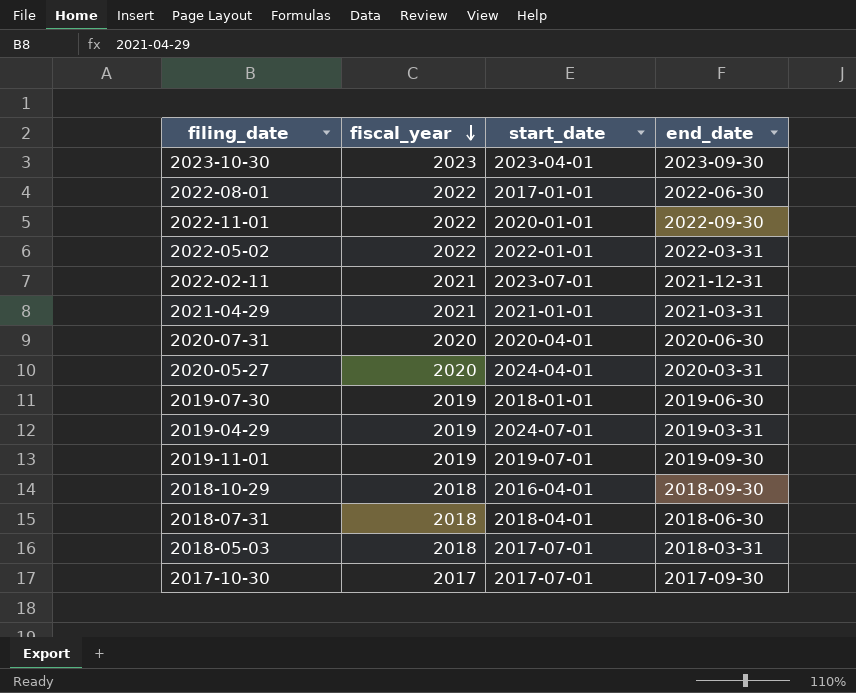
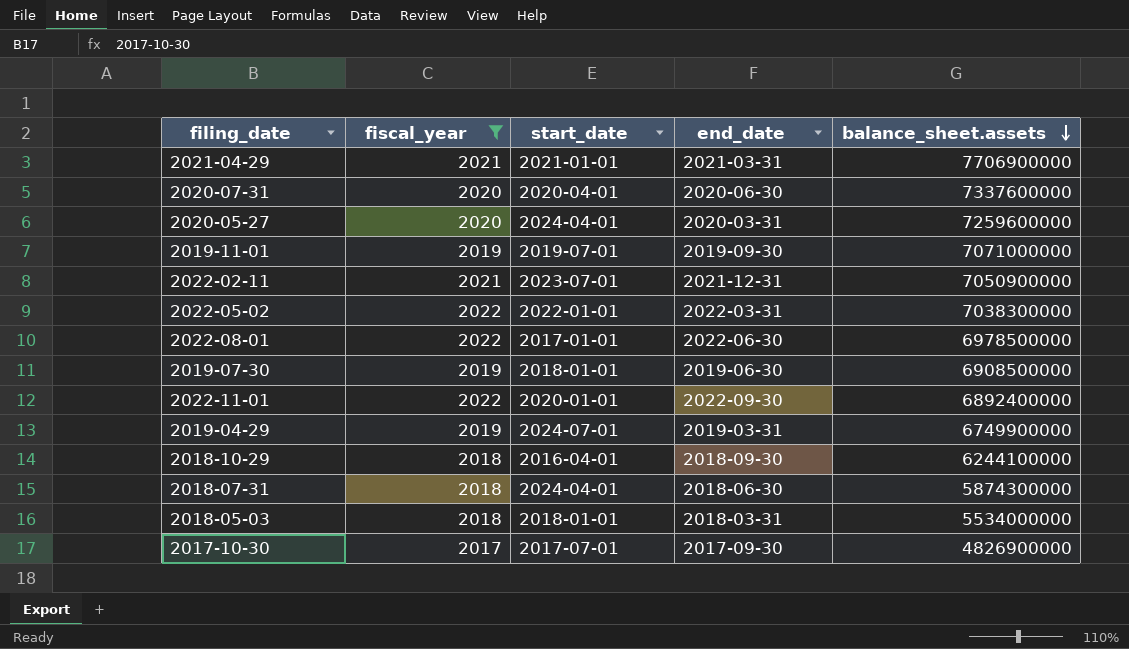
filter: none -> fiscal_year != 2023
row order: fiscal_year descending -> balance_sheet.assets descending
column balance_sheet.assets | position: none -> 5
2018-07-31 | start_date: 2018-04-01 -> 2024-04-01
2018-05-03 | start_date: 2017-07-01 -> 2018-01-01

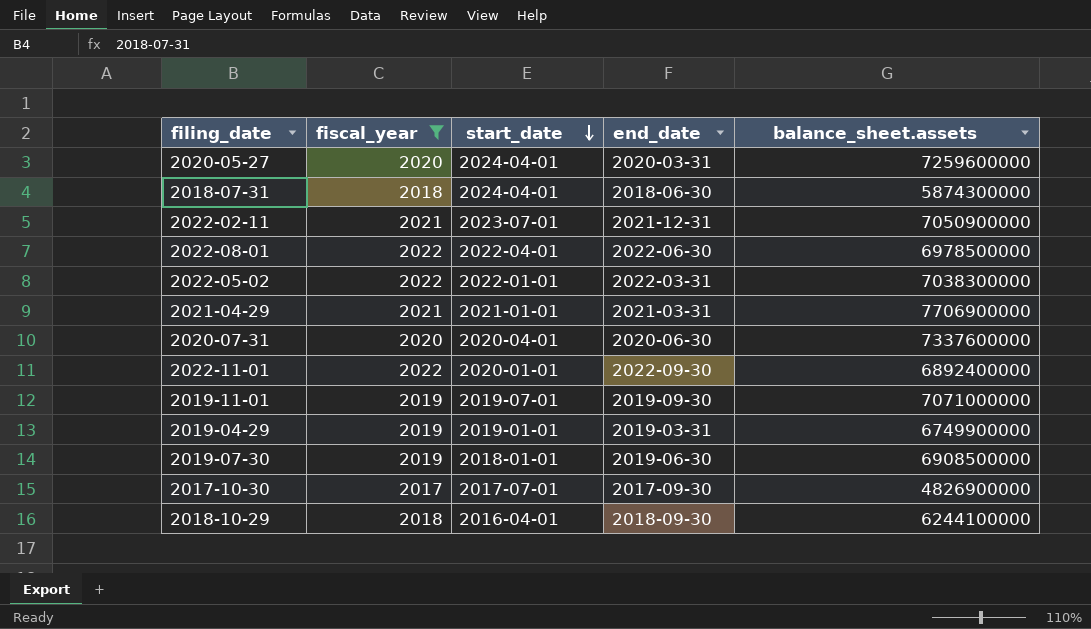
row order: balance_sheet.assets descending -> start_date descending
row 2018-05-03: 2018 | 2018-01-01 | 2018-03-31 | 5534000000 -> none
2022-08-01 | start_date: 2017-01-01 -> 2022-04-01
2019-04-29 | start_date: 2024-07-01 -> 2019-01-01

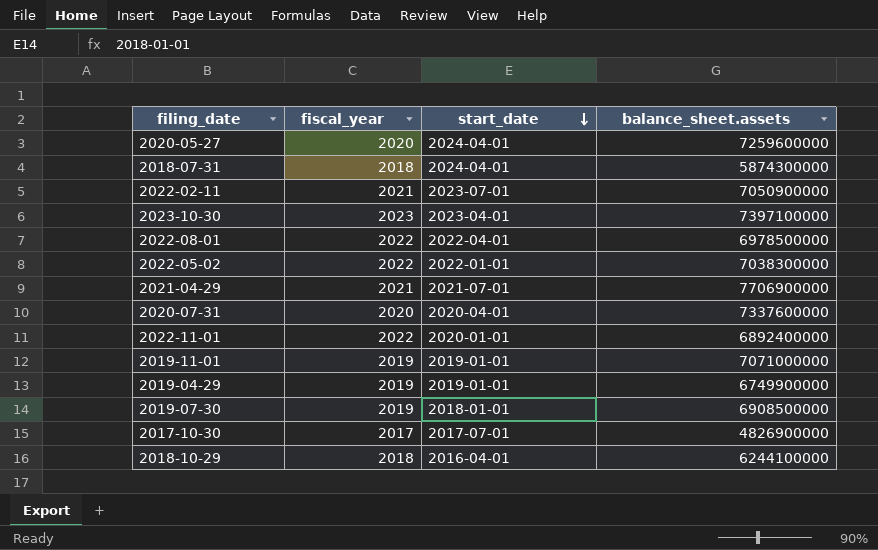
filter: fiscal_year != 2023 -> none
column end_date | position: 4 -> none
2021-04-29 | start_date: 2021-01-01 -> 2021-07-01
2019-11-01 | start_date: 2019-07-01 -> 2019-01-01

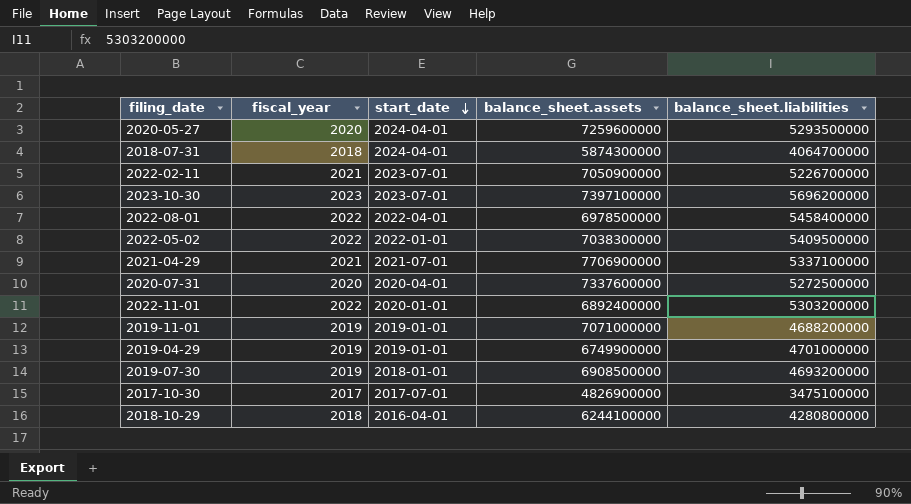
column balance_sheet.liabilities | position: none -> 5
2023-10-30 | start_date: 2023-04-01 -> 2023-07-01

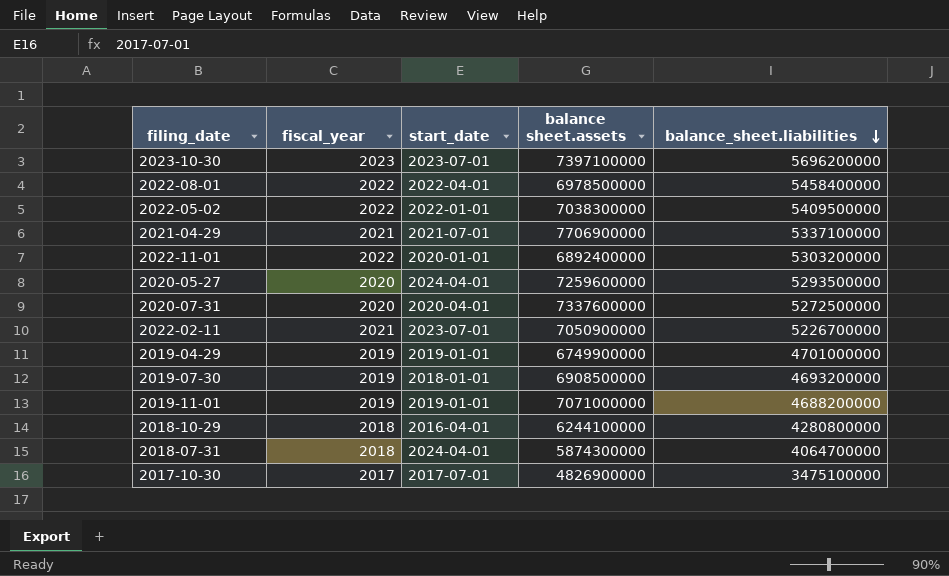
row order: start_date descending -> balance_sheet.liabilities descending
column name: balance_sheet.assets -> balance sheet.assets

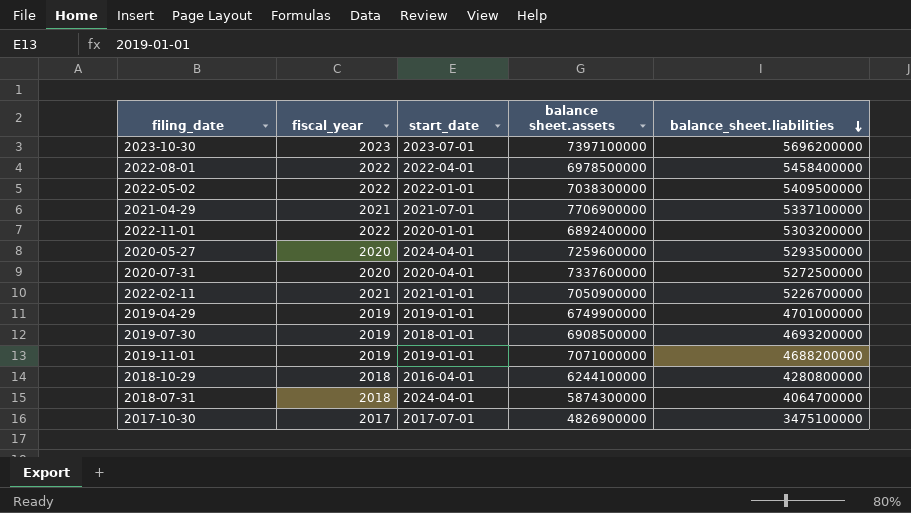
2022-02-11 | start_date: 2023-07-01 -> 2021-01-01

